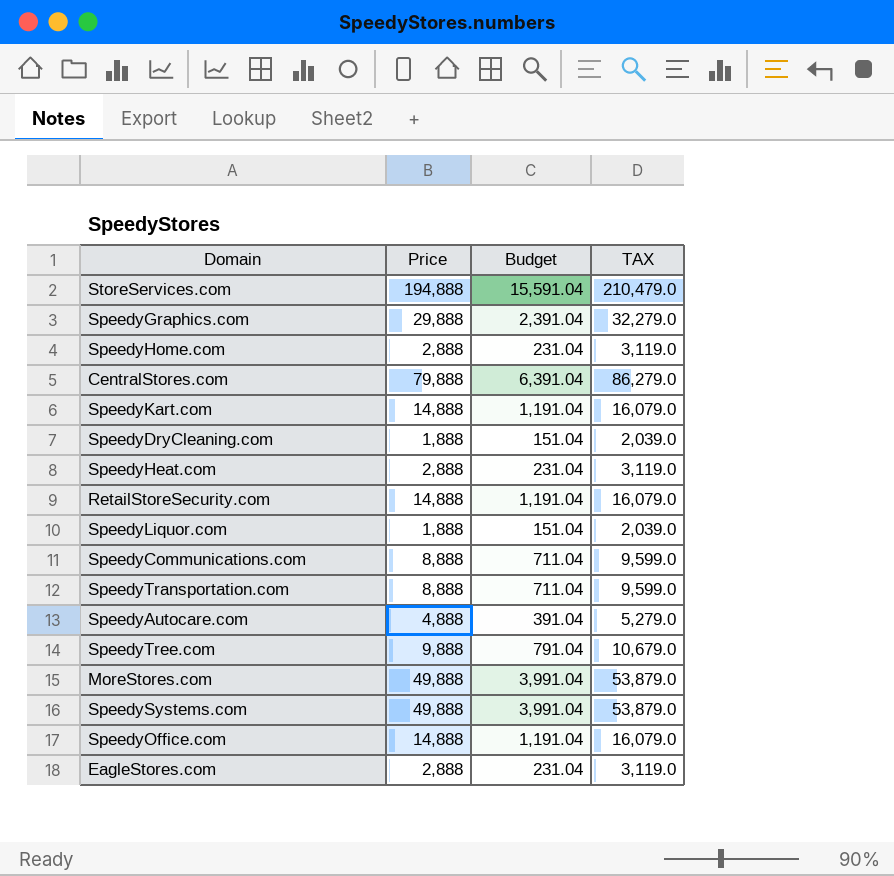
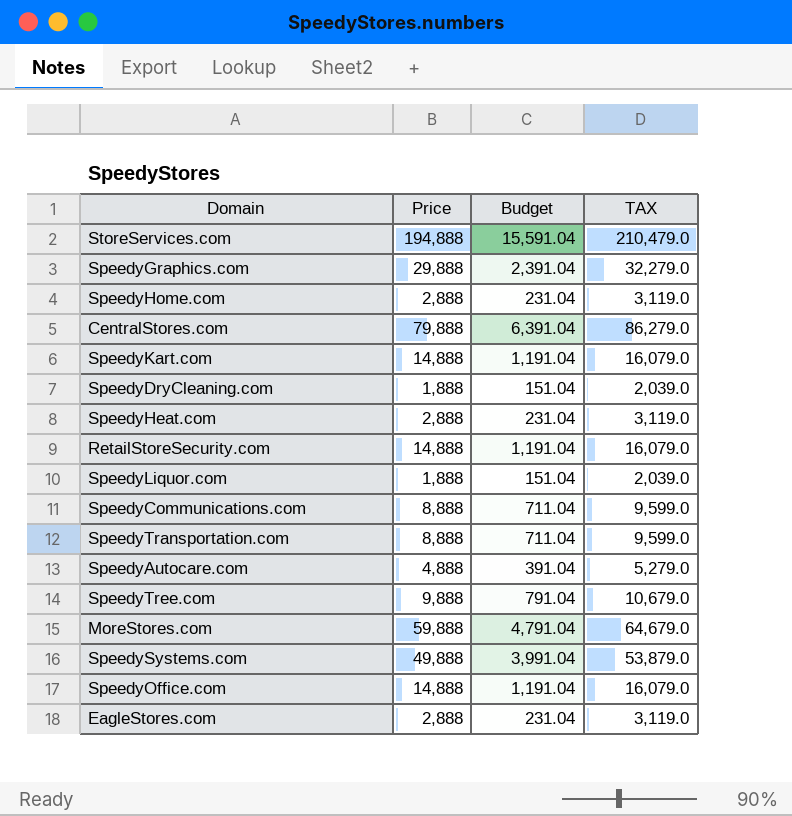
MoreStores.com | Price: 49,888 -> 59,888
MoreStores.com | Budget: 3,991.04 -> 4,791.04
MoreStores.com | TAX: 53,879.0 -> 64,679.0

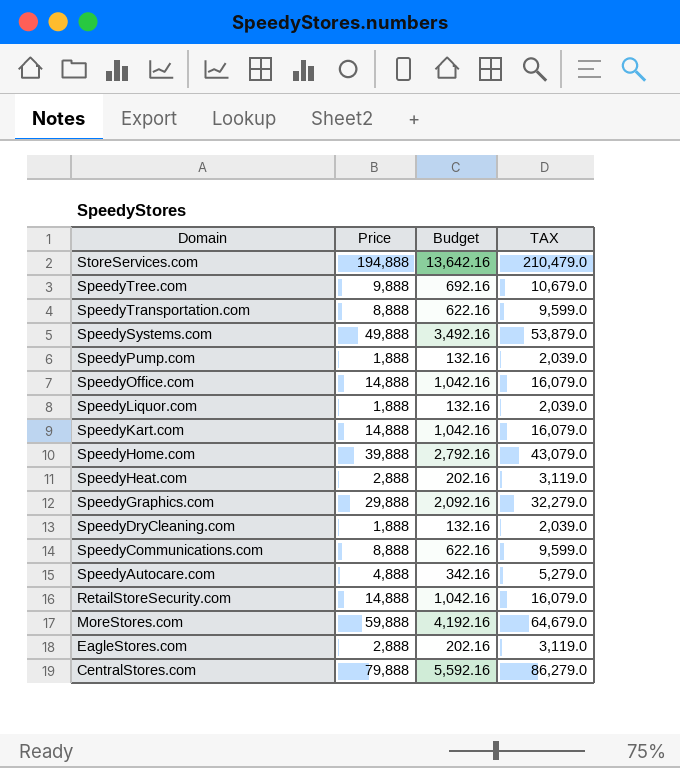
row order: none -> Domain descending
column Budget | formula: [Price] * 0.08 -> [Price] * 0.07
row SpeedyPump.com: none -> 1,888 | 132.16 | 2,039.0
SpeedyHome.com | Price: 2,888 -> 39,888
SpeedyHome.com | TAX: 3,119.0 -> 43,079.0

